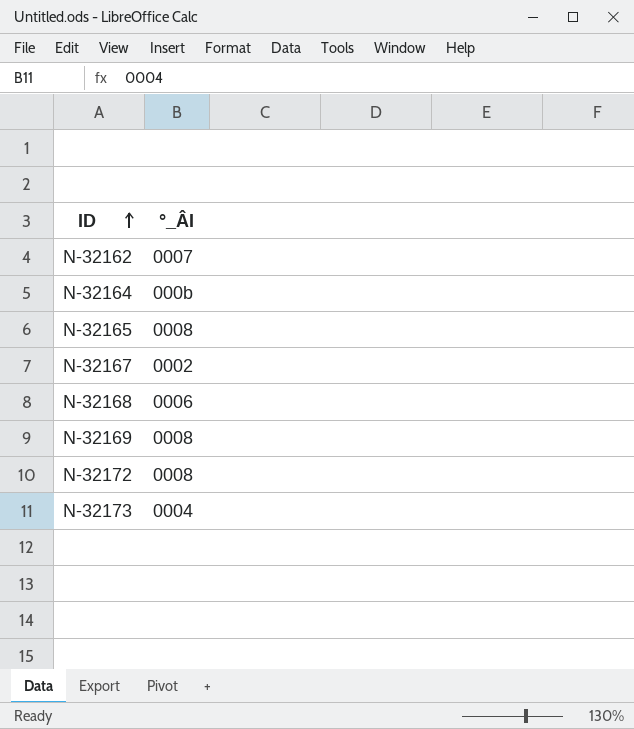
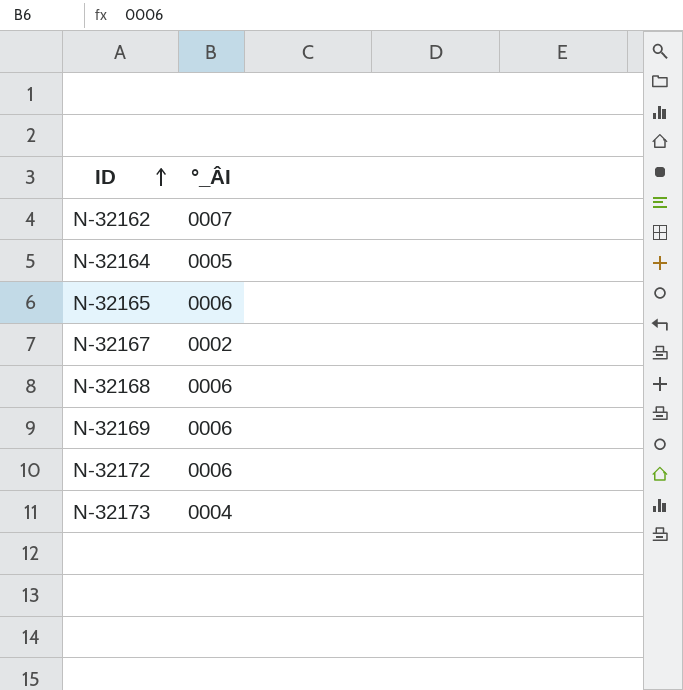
N-32164 | °_ÂI: 000b -> 0005
N-32165 | °_ÂI: 0008 -> 0006
N-32169 | °_ÂI: 0008 -> 0006
N-32172 | °_ÂI: 0008 -> 0006

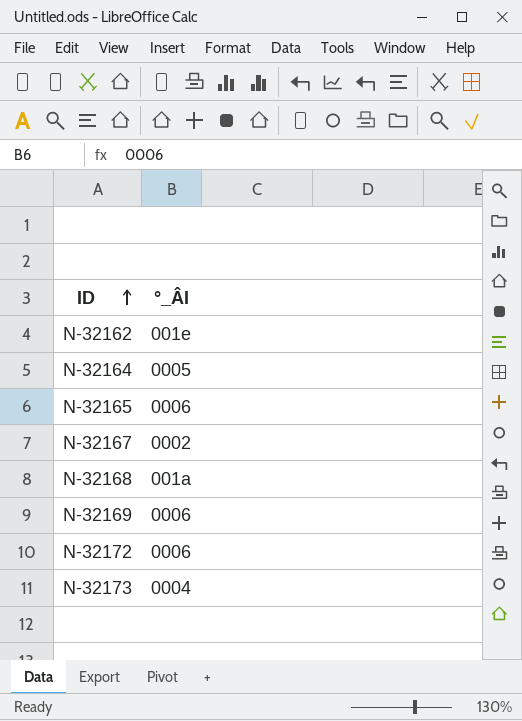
N-32162 | °_ÂI: 0007 -> 001e
N-32168 | °_ÂI: 0006 -> 001a

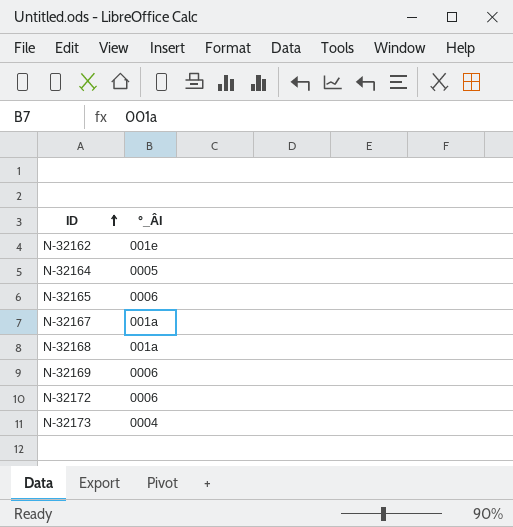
N-32167 | °_ÂI: 0002 -> 001a

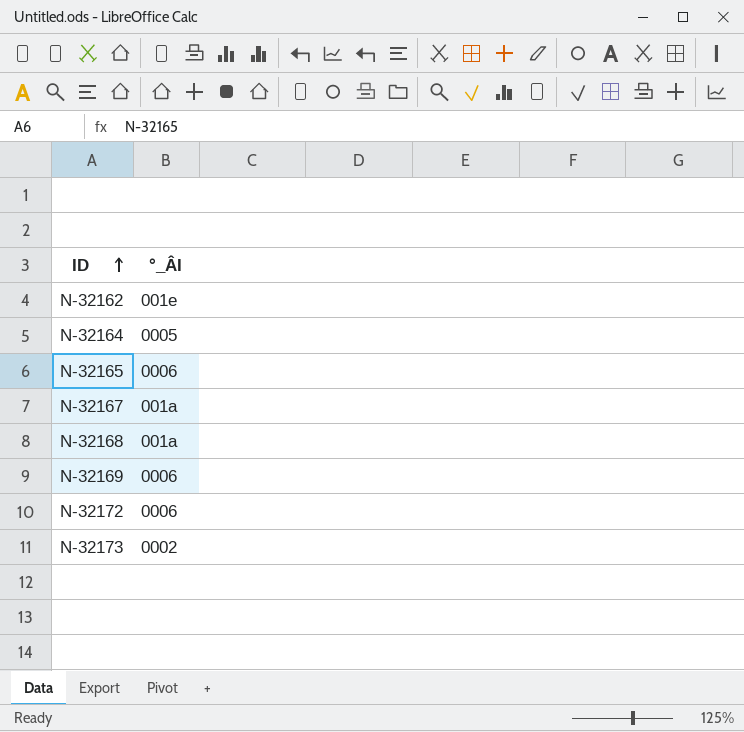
N-32173 | °_ÂI: 0004 -> 0002

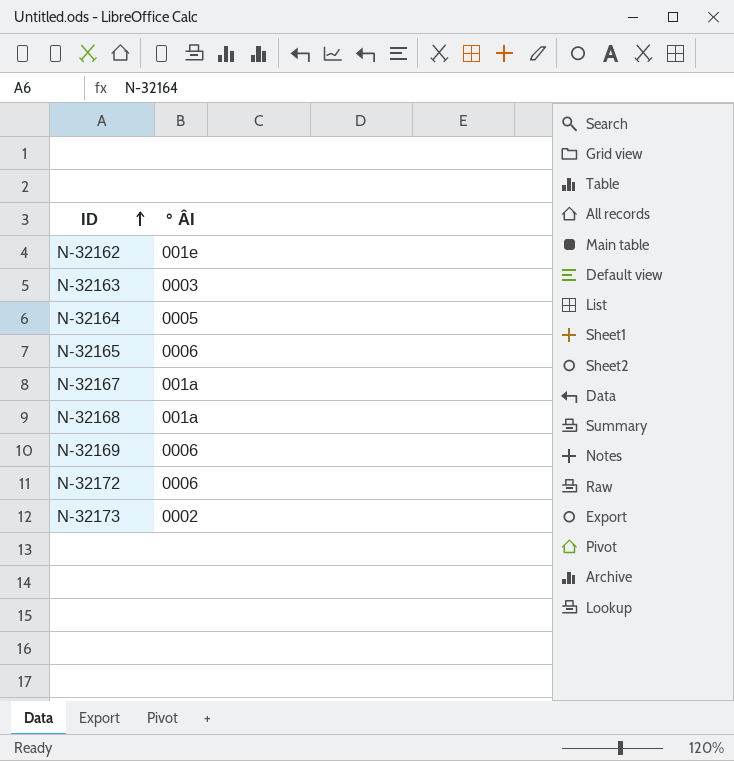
column name: °_ÂI -> ° ÂI
row N-32163: none -> 0003

